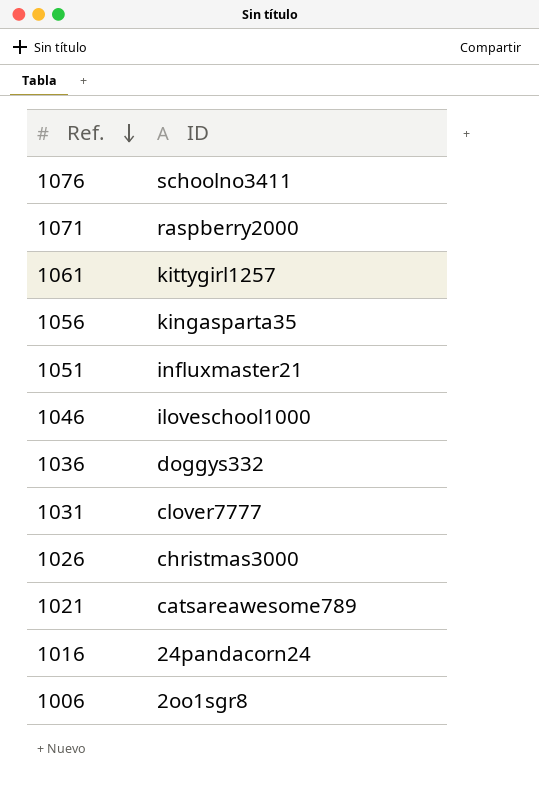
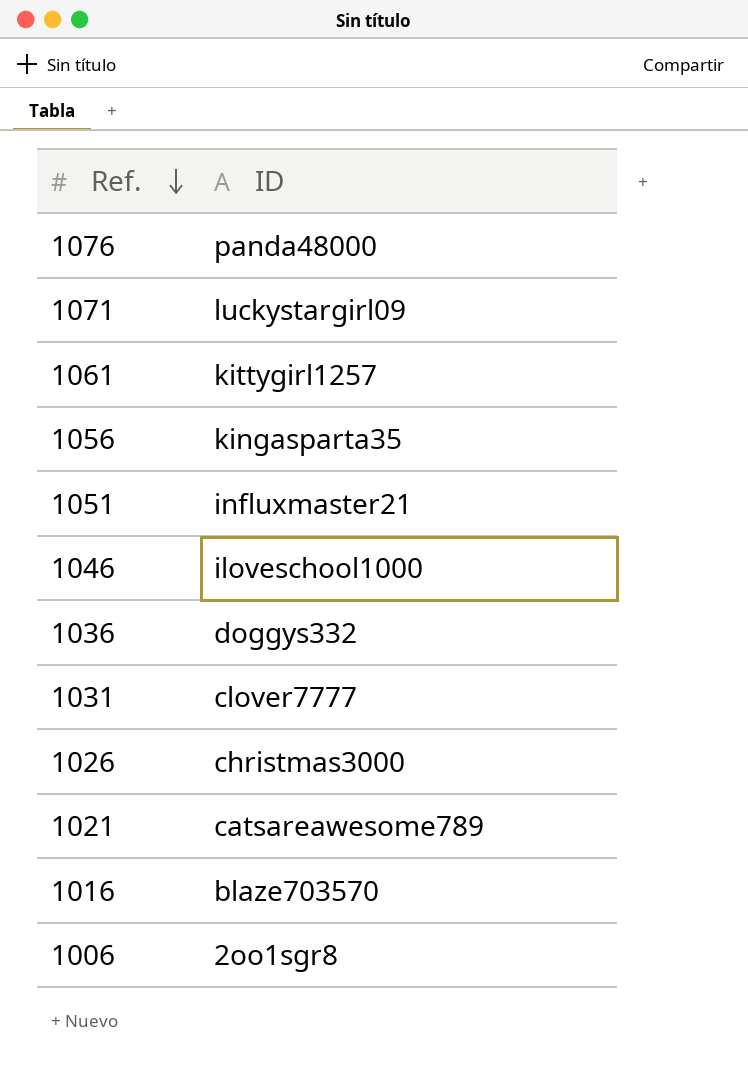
1076 | ID: schoolno3411 -> panda48000
1071 | ID: raspberry2000 -> luckystargirl09
1016 | ID: 24pandacorn24 -> blaze703570

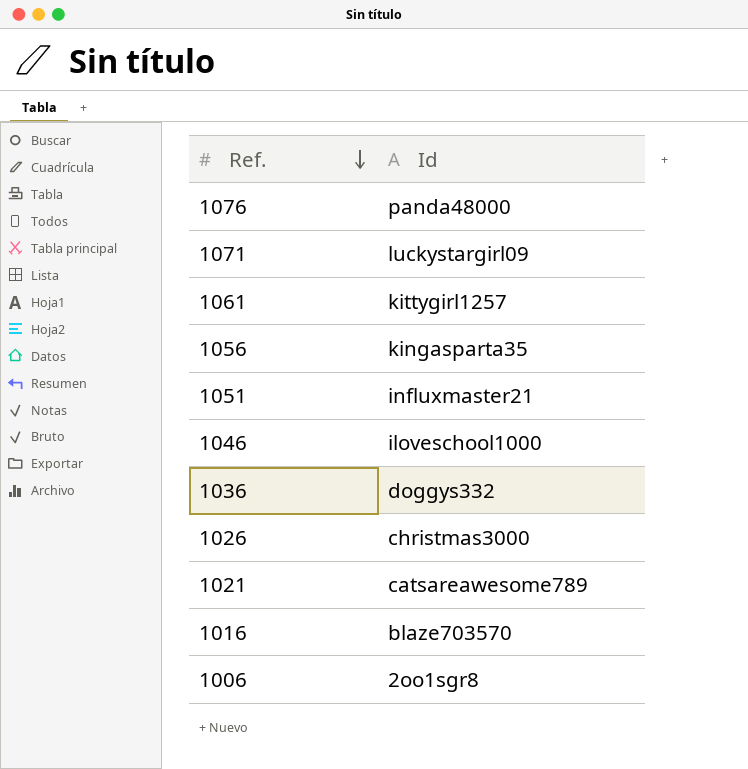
column name: ID -> Id
row 1031: clover7777 -> none

